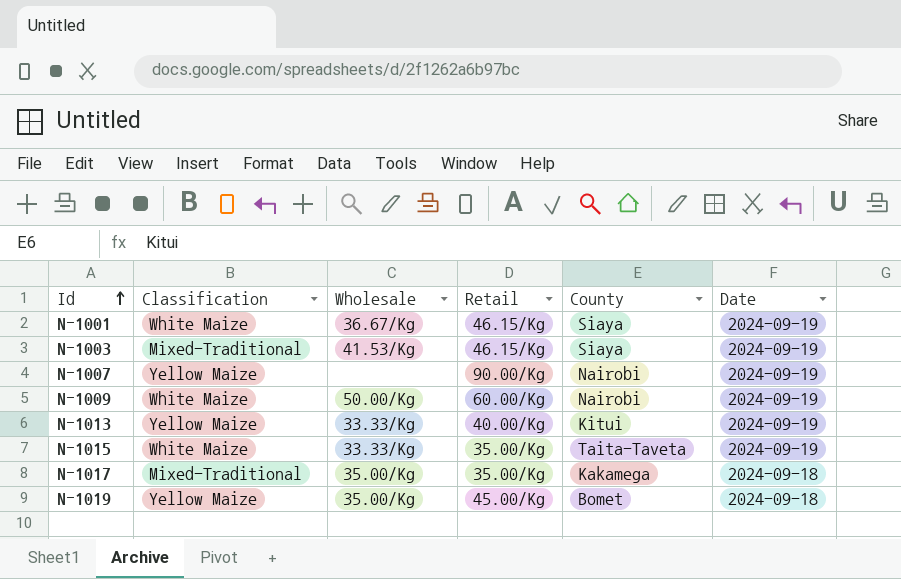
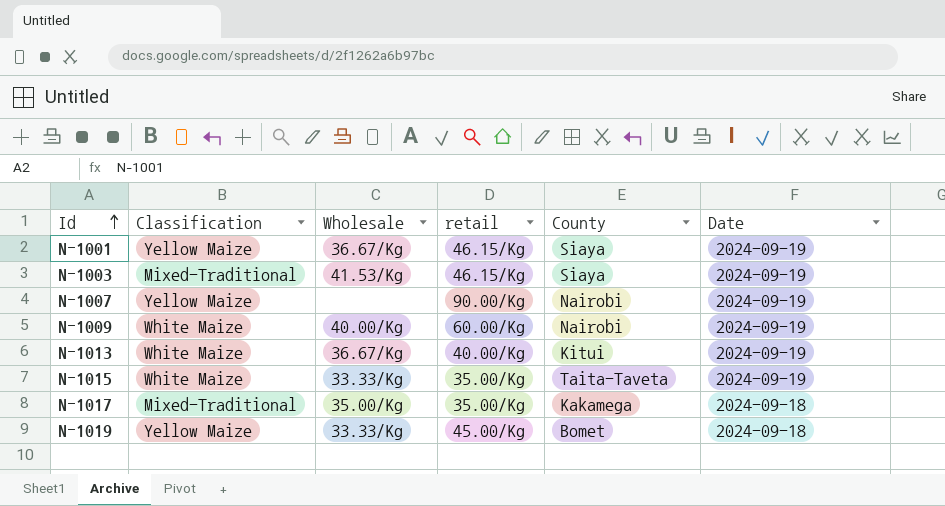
column name: Retail -> retail
N-1001 | Classification: White Maize -> Yellow Maize
N-1009 | Wholesale: 50.00/Kg -> 40.00/Kg
N-1013 | Classification: Yellow Maize -> White Maize
N-1013 | Wholesale: 33.33/Kg -> 36.67/Kg
N-1019 | Wholesale: 35.00/Kg -> 33.33/Kg

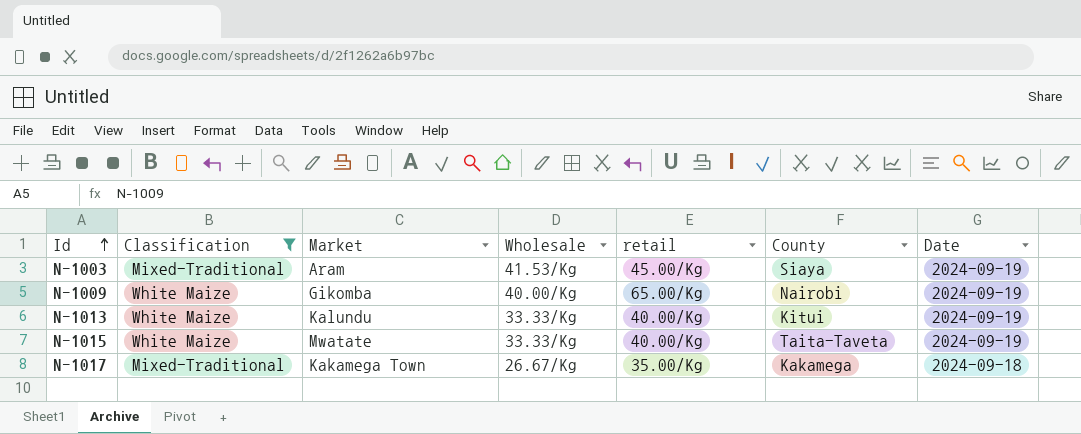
filter: none -> Classification != Yellow Maize
column Market | position: none -> 3
N-1003 | retail: 46.15/Kg -> 45.00/Kg
N-1009 | retail: 60.00/Kg -> 65.00/Kg
N-1013 | Wholesale: 36.67/Kg -> 33.33/Kg
N-1015 | retail: 35.00/Kg -> 40.00/Kg
N-1017 | Wholesale: 35.00/Kg -> 26.67/Kg

